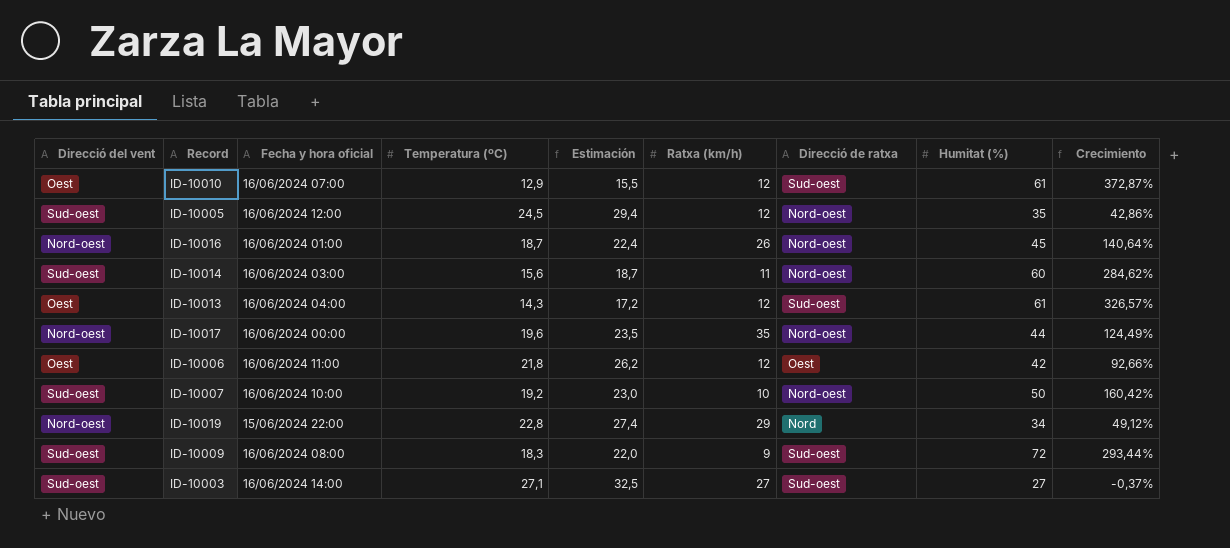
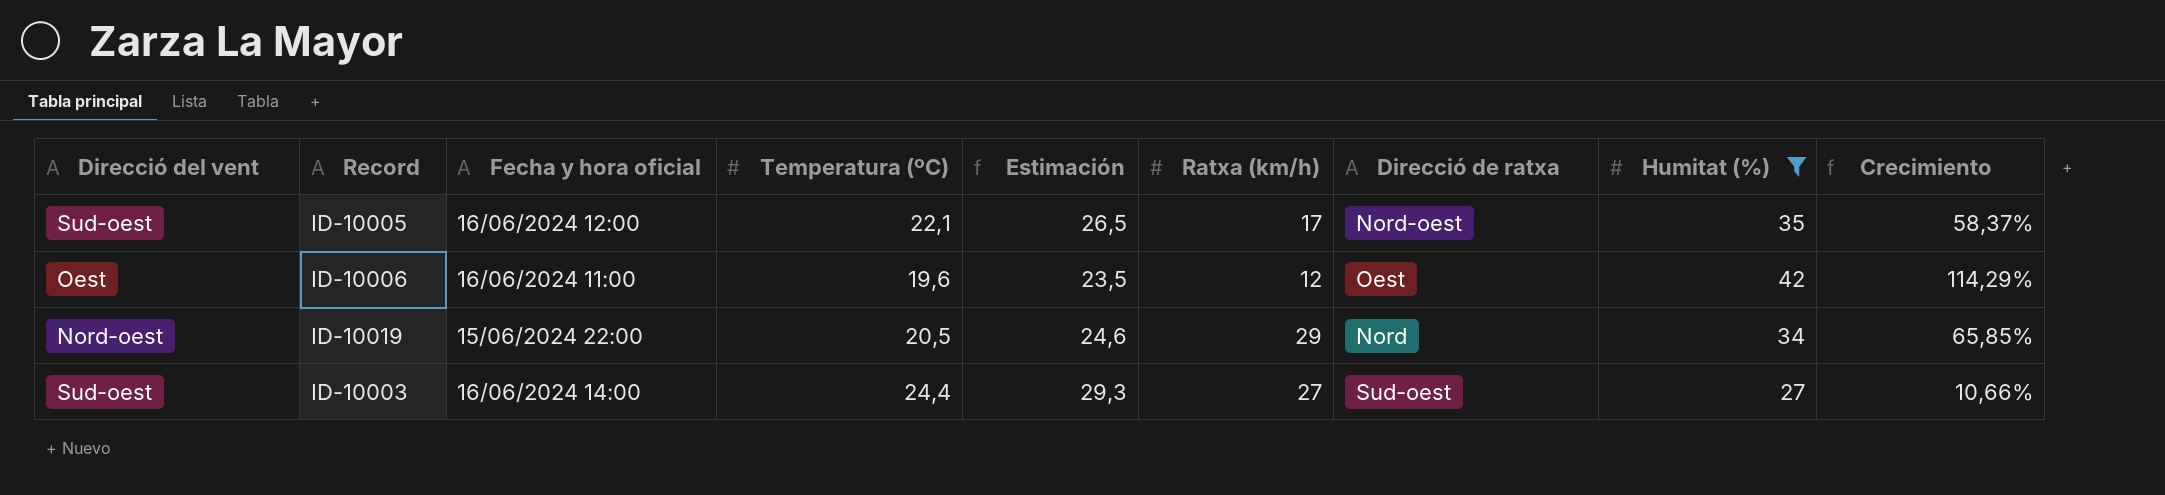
filter: none -> Humitat (%) <= 42
ID-10005 | Temperatura (ºC): 24,5 -> 22,1
ID-10005 | Estimación: 29,4 -> 26,5
ID-10005 | Ratxa (km/h): 12 -> 17
ID-10005 | Crecimiento: 42,86% -> 58,37%
ID-10006 | Temperatura (ºC): 21,8 -> 19,6
ID-10006 | Estimación: 26,2 -> 23,5
ID-10006 | Crecimiento: 92,66% -> 114,29%
ID-10019 | Temperatura (ºC): 22,8 -> 20,5
ID-10019 | Estimación: 27,4 -> 24,6
ID-10019 | Crecimiento: 49,12% -> 65,85%
ID-10003 | Temperatura (ºC): 27,1 -> 24,4
ID-10003 | Estimación: 32,5 -> 29,3
ID-10003 | Crecimiento: -0,37% -> 10,66%

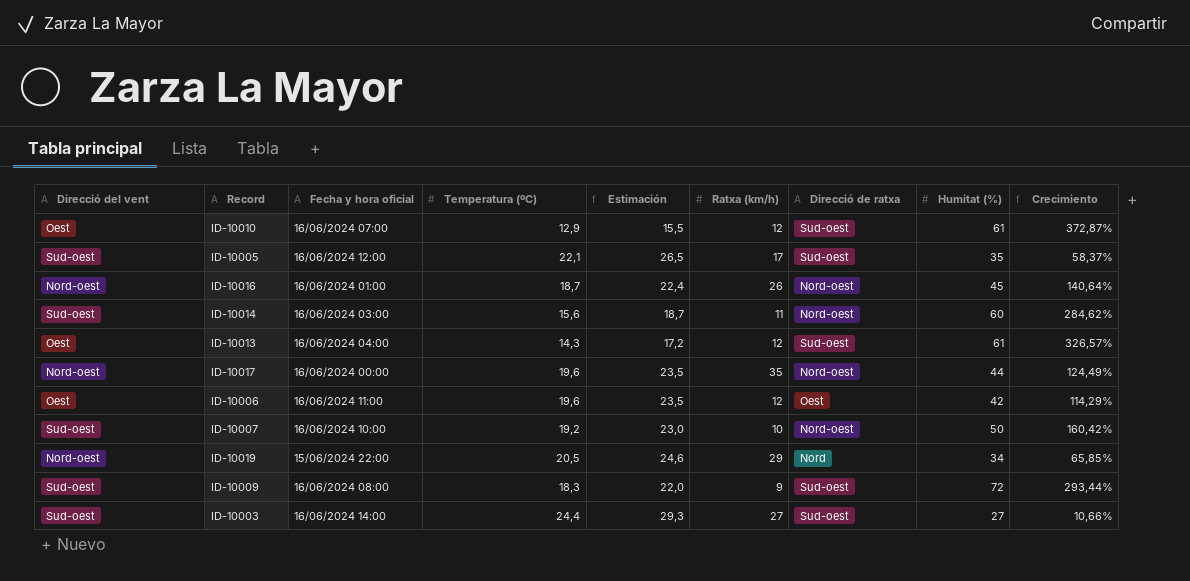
filter: Humitat (%) <= 42 -> none
ID-10005 | Direcció de ratxa: Nord-oest -> Sud-oest

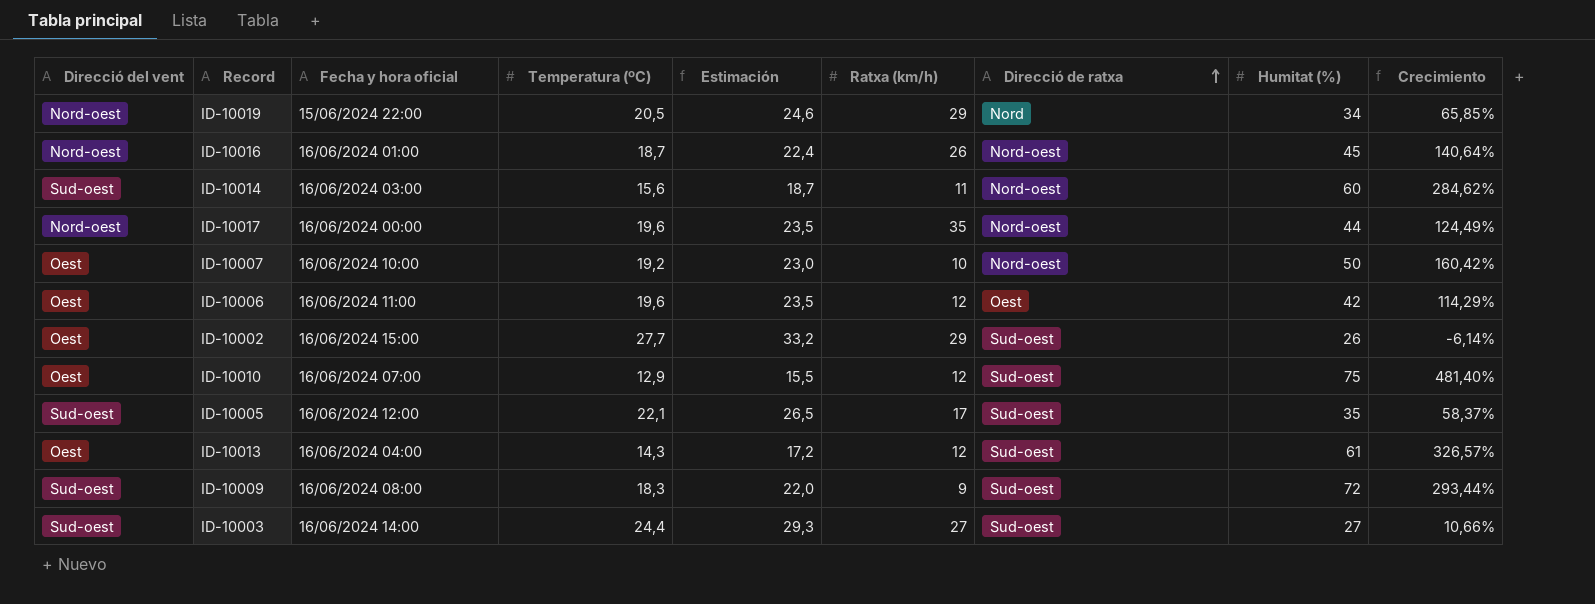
row order: none -> Direcció de ratxa ascending
ID-10007 | Direcció del vent: Sud-oest -> Oest
row ID-10002: none -> Oest | 16/06/2024 15:00 | 27,7 | 33,2 | 29 | Sud-oest | 26 | -6,14%
ID-10010 | Humitat (%): 61 -> 75
ID-10010 | Crecimiento: 372,87% -> 481,40%

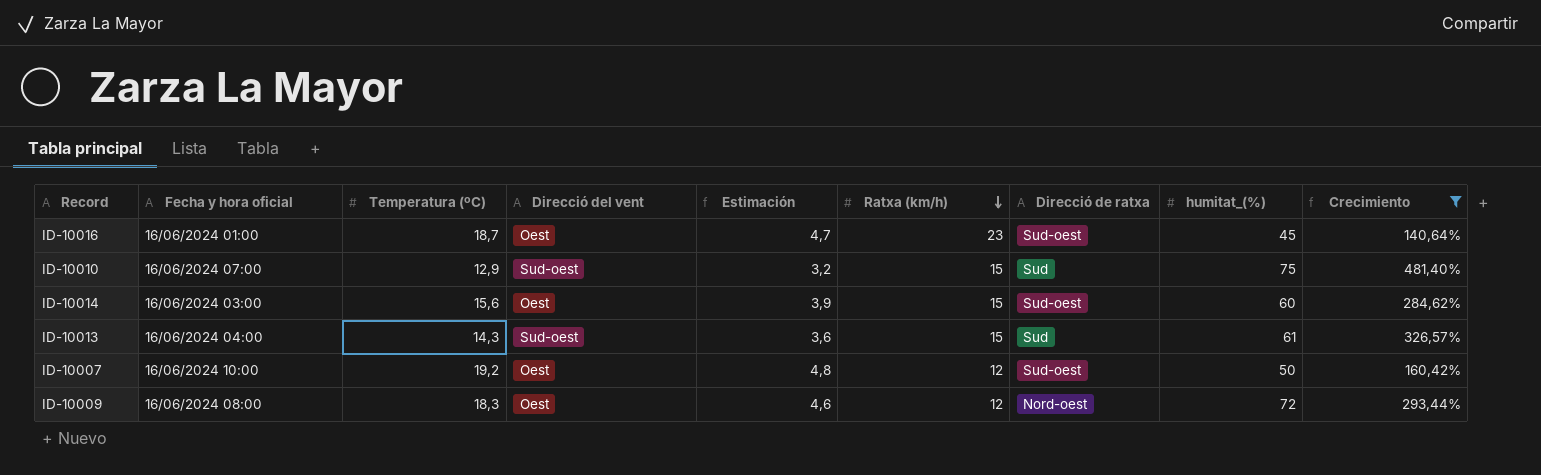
filter: none -> Crecimiento >= 140,64%
row order: Direcció de ratxa ascending -> Ratxa (km/h) descending
column Direcció del vent | position: 1 -> 4
column Estimación | formula: [Temperatura (ºC)] * 1,2 -> [Temperatura (ºC)] * 0,25
column name: Humitat (%) -> humitat_(%)
ID-10016 | Direcció del vent: Nord-oest -> Oest
ID-10016 | Ratxa (km/h): 26 -> 23
ID-10016 | Direcció de ratxa: Nord-oest -> Sud-oest
ID-10010 | Direcció del vent: Oest -> Sud-oest
ID-10010 | Ratxa (km/h): 12 -> 15
ID-10010 | Direcció de ratxa: Sud-oest -> Sud
ID-10014 | Direcció del vent: Sud-oest -> Oest
ID-10014 | Ratxa (km/h): 11 -> 15
ID-10014 | Direcció de ratxa: Nord-oest -> Sud-oest
ID-10013 | Direcció del vent: Oest -> Sud-oest
ID-10013 | Ratxa (km/h): 12 -> 15
ID-10013 | Direcció de ratxa: Sud-oest -> Sud
ID-10007 | Ratxa (km/h): 10 -> 12
ID-10007 | Direcció de ratxa: Nord-oest -> Sud-oest
ID-10009 | Direcció del vent: Sud-oest -> Oest
ID-10009 | Ratxa (km/h): 9 -> 12
ID-10009 | Direcció de ratxa: Sud-oest -> Nord-oest

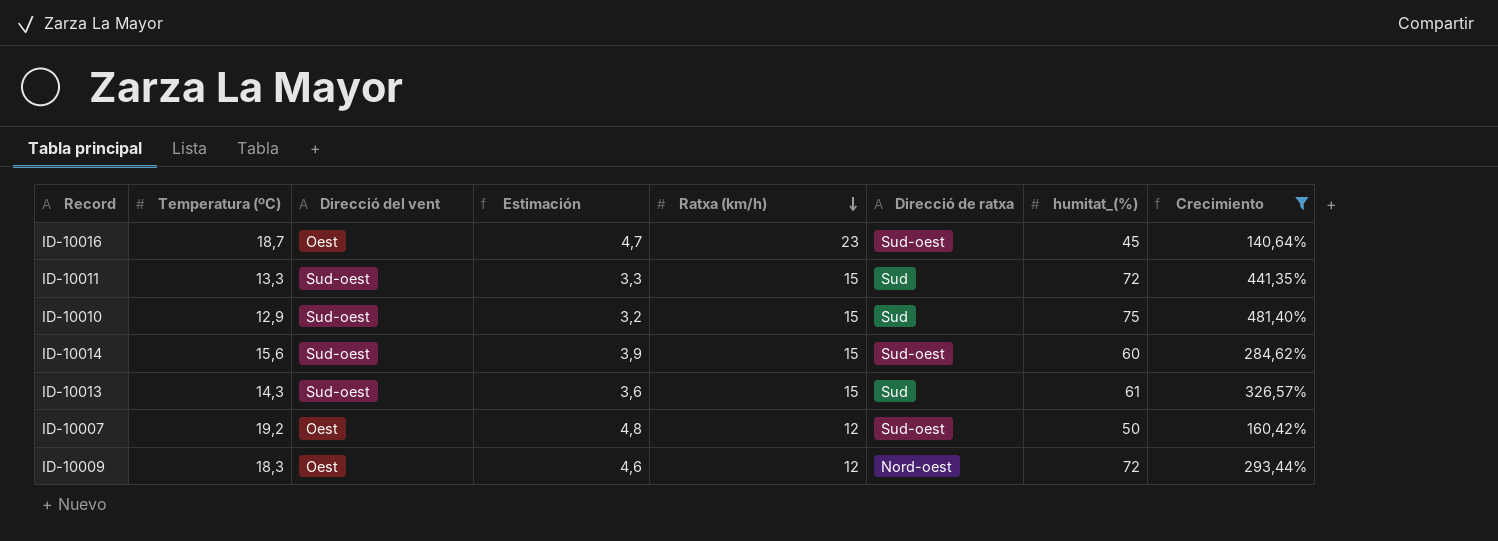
column Fecha y hora oficial | position: 2 -> none
row ID-10011: none -> 13,3 | Sud-oest | 3,3 | 15 | Sud | 72 | 441,35%
ID-10014 | Direcció del vent: Oest -> Sud-oest

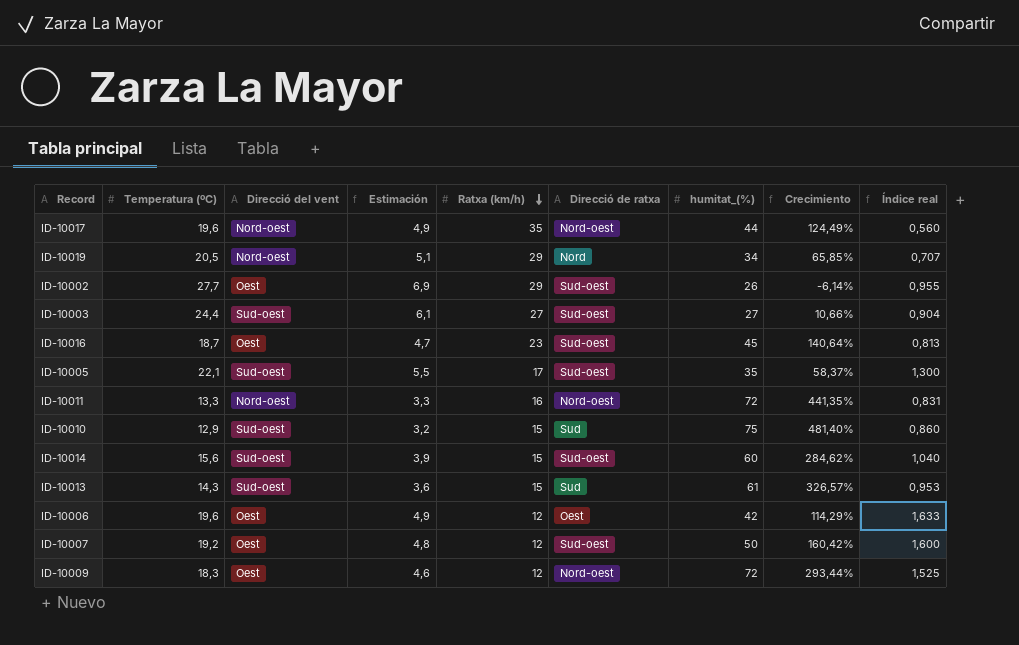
filter: Crecimiento >= 140,64% -> none
column Índice real | formula: none -> [Temperatura (ºC)] / [Ratxa (km/h)]
ID-10011 | Direcció del vent: Sud-oest -> Nord-oest
ID-10011 | Ratxa (km/h): 15 -> 16
ID-10011 | Direcció de ratxa: Sud -> Nord-oest

